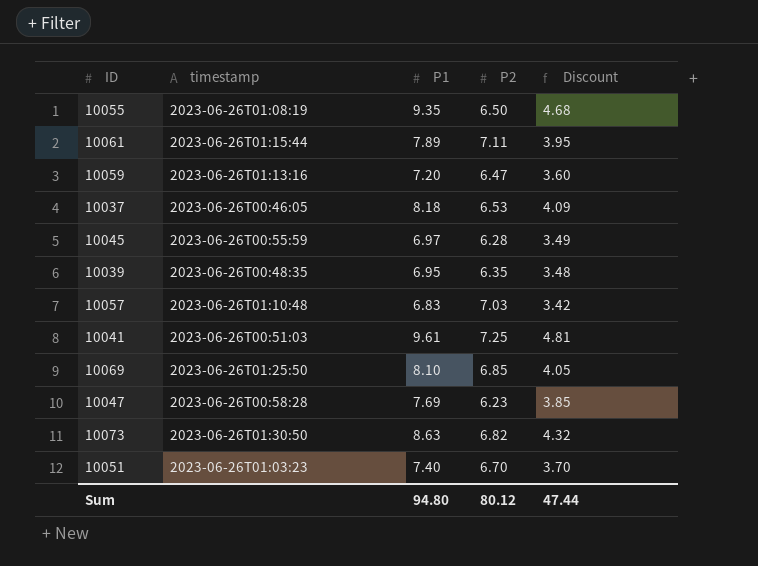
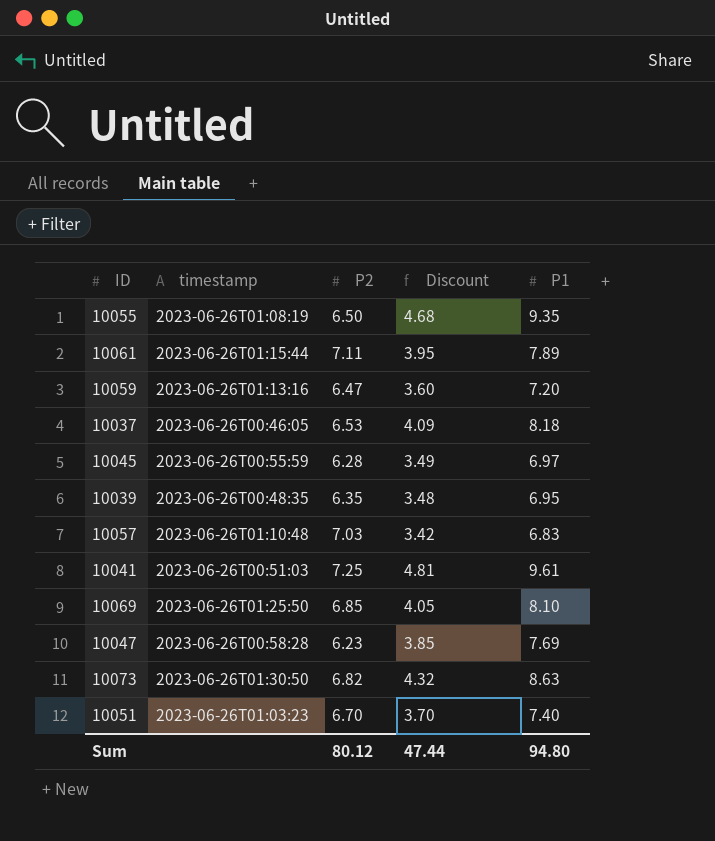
column P1 | position: 3 -> 5

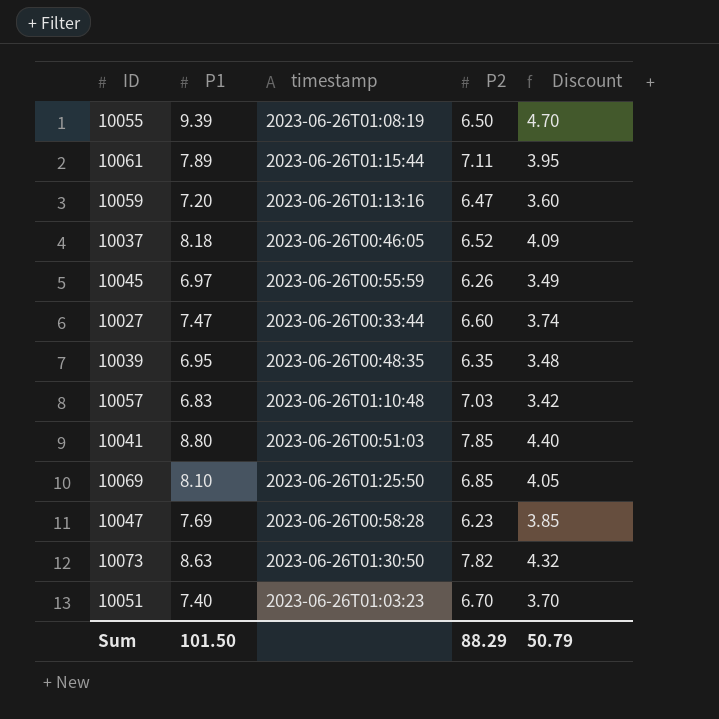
column P1 | position: 5 -> 2
10055 | P1: 9.35 -> 9.39
10055 | Discount: 4.68 -> 4.70
10037 | P2: 6.53 -> 6.52
10045 | P2: 6.28 -> 6.26
row 10027: none -> 7.47 | 2023-06-26T00:33:44 | 6.60 | 3.74
10041 | P1: 9.61 -> 8.80
10041 | P2: 7.25 -> 7.85
10041 | Discount: 4.81 -> 4.40
10073 | P2: 6.82 -> 7.82
Sum | P1: 94.80 -> 101.50
Sum | P2: 80.12 -> 88.29
Sum | Discount: 47.44 -> 50.79

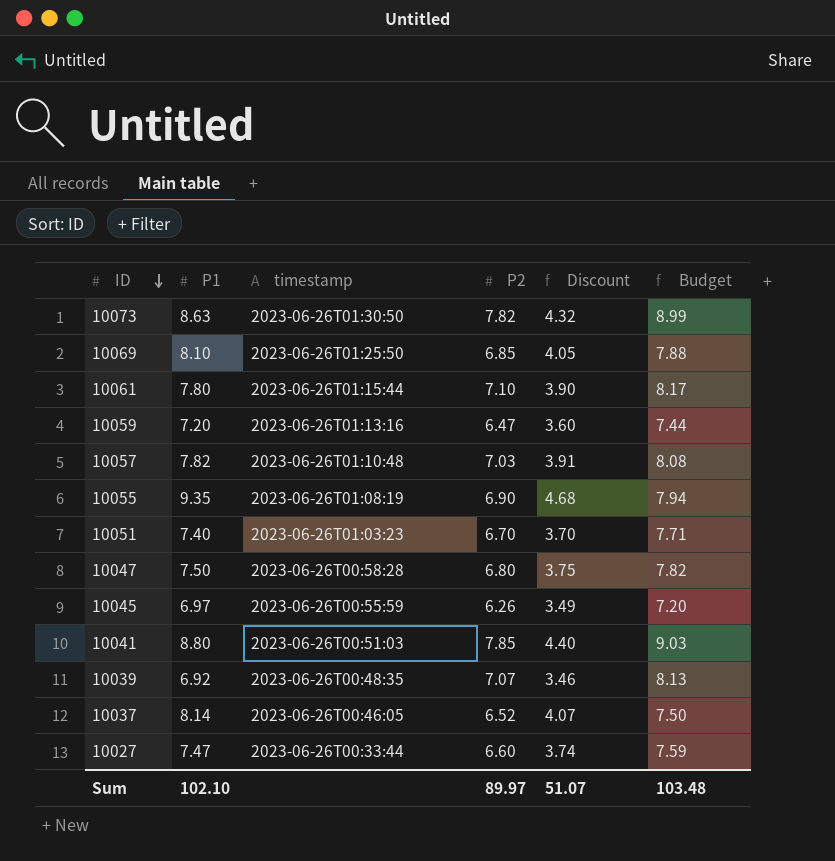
row order: none -> ID descending
column Budget | formula: none -> [P2] * 1.15
10061 | P1: 7.89 -> 7.80
10061 | P2: 7.11 -> 7.10
10061 | Discount: 3.95 -> 3.90
10057 | P1: 6.83 -> 7.82
10057 | Discount: 3.42 -> 3.91
10055 | P1: 9.39 -> 9.35
10055 | P2: 6.50 -> 6.90
10055 | Discount: 4.70 -> 4.68
10047 | P1: 7.69 -> 7.50
10047 | P2: 6.23 -> 6.80
10047 | Discount: 3.85 -> 3.75
10039 | P1: 6.95 -> 6.92
10039 | P2: 6.35 -> 7.07
10039 | Discount: 3.48 -> 3.46
10037 | P1: 8.18 -> 8.14
10037 | Discount: 4.09 -> 4.07
Sum | P1: 101.50 -> 102.10
Sum | P2: 88.29 -> 89.97
Sum | Discount: 50.79 -> 51.07

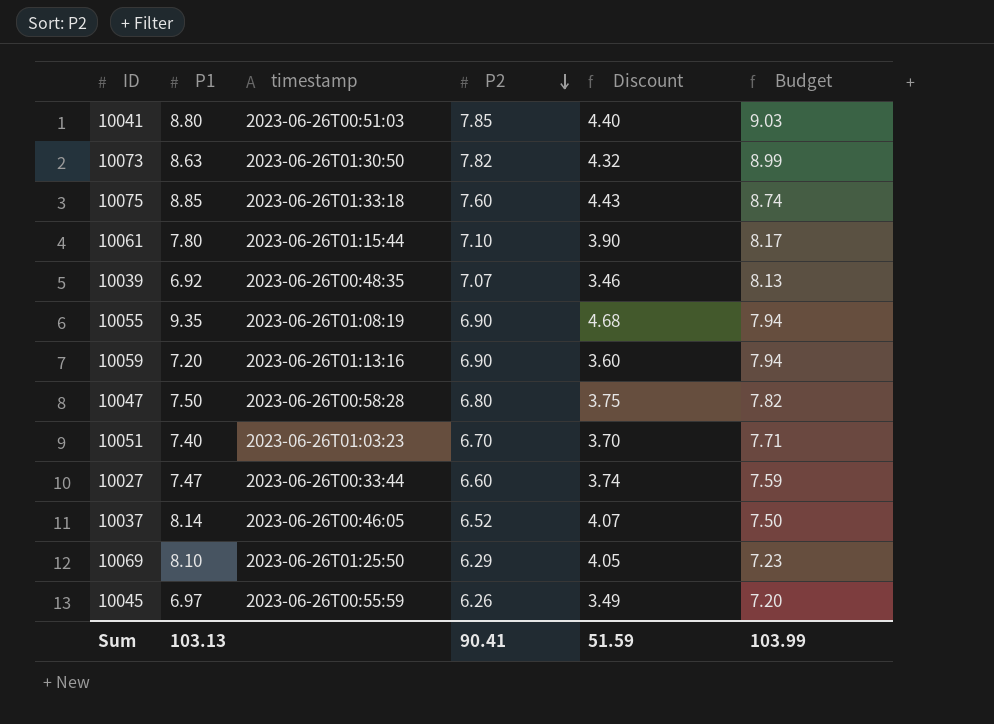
row order: ID descending -> P2 descending
row 10057: 7.82 | 2023-06-26T01:10:48 | 7.03 | 3.91 | 8.08 -> none
row 10075: none -> 8.85 | 2023-06-26T01:33:18 | 7.60 | 4.43 | 8.74
10059 | P2: 6.47 -> 6.90
10059 | Budget: 7.44 -> 7.94
10069 | P2: 6.85 -> 6.29
10069 | Budget: 7.88 -> 7.23
Sum | P1: 102.10 -> 103.13
Sum | P2: 89.97 -> 90.41
Sum | Discount: 51.07 -> 51.59
Sum | Budget: 103.48 -> 103.99

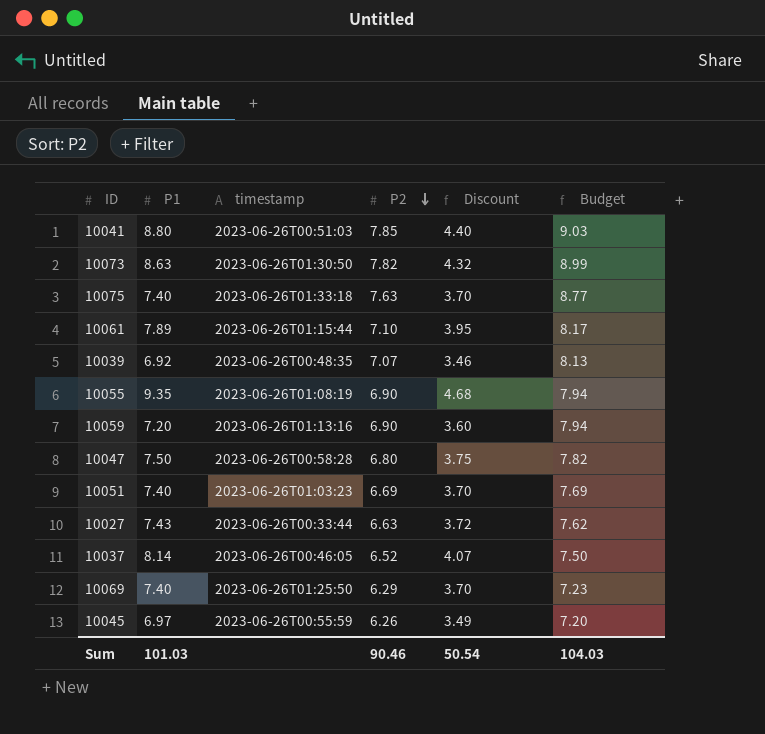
10075 | P1: 8.85 -> 7.40
10075 | P2: 7.60 -> 7.63
10075 | Discount: 4.43 -> 3.70
10075 | Budget: 8.74 -> 8.77
10061 | P1: 7.80 -> 7.89
10061 | Discount: 3.90 -> 3.95
10051 | P2: 6.70 -> 6.69
10051 | Budget: 7.71 -> 7.69
10027 | P1: 7.47 -> 7.43
10027 | P2: 6.60 -> 6.63
10027 | Discount: 3.74 -> 3.72
10027 | Budget: 7.59 -> 7.62
10069 | P1: 8.10 -> 7.40
10069 | Discount: 4.05 -> 3.70
Sum | P1: 103.13 -> 101.03
Sum | P2: 90.41 -> 90.46
Sum | Discount: 51.59 -> 50.54
Sum | Budget: 103.99 -> 104.03

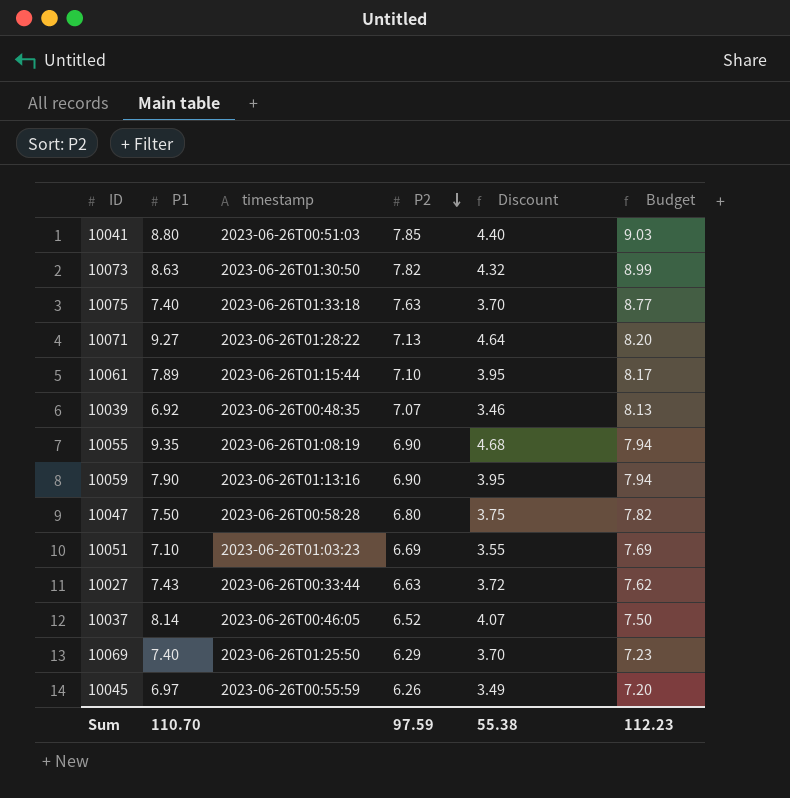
row 10071: none -> 9.27 | 2023-06-26T01:28:22 | 7.13 | 4.64 | 8.20
10059 | P1: 7.20 -> 7.90
10059 | Discount: 3.60 -> 3.95
10051 | P1: 7.40 -> 7.10
10051 | Discount: 3.70 -> 3.55
Sum | P1: 101.03 -> 110.70
Sum | P2: 90.46 -> 97.59
Sum | Discount: 50.54 -> 55.38
Sum | Budget: 104.03 -> 112.23

